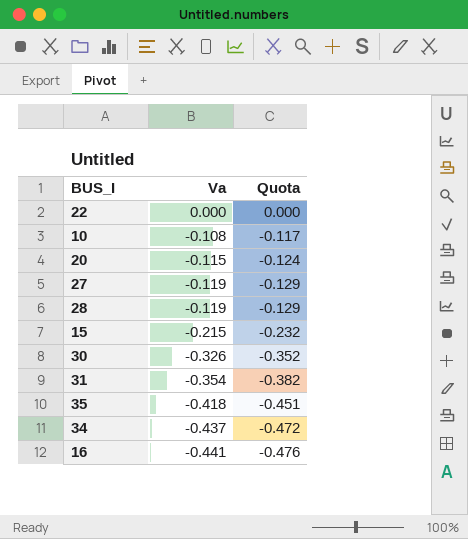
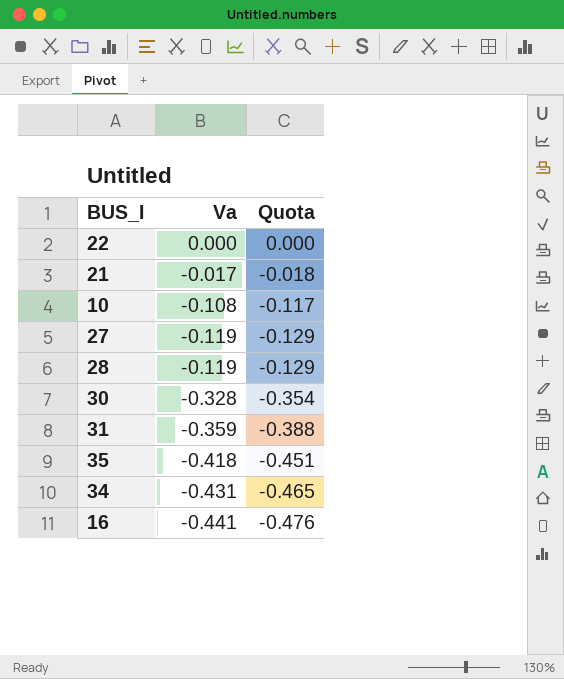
row 20: -0.115 | -0.124 -> none
row 15: -0.215 | -0.232 -> none
row 21: none -> -0.017 | -0.018
30 | Va: -0.326 -> -0.328
30 | Quota: -0.352 -> -0.354
31 | Va: -0.354 -> -0.359
31 | Quota: -0.382 -> -0.388
34 | Va: -0.437 -> -0.431
34 | Quota: -0.472 -> -0.465

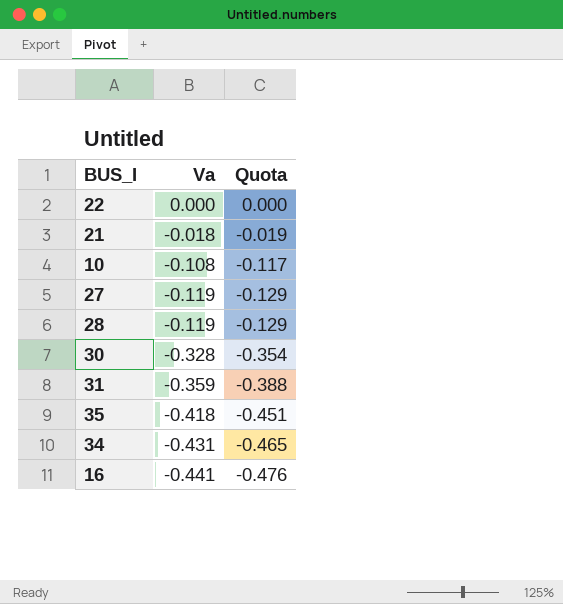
21 | Va: -0.017 -> -0.018
21 | Quota: -0.018 -> -0.019

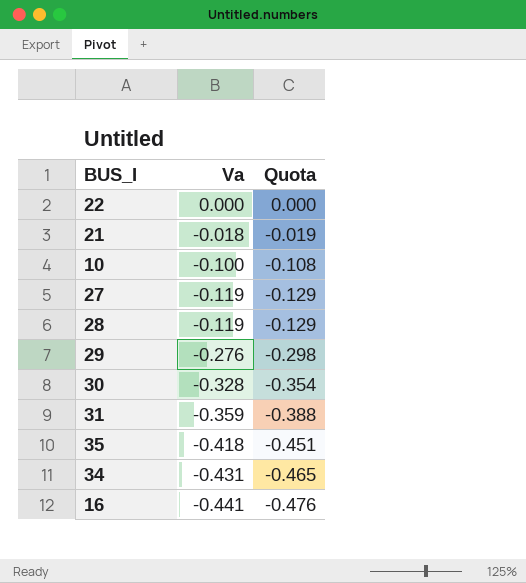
10 | Va: -0.108 -> -0.100
10 | Quota: -0.117 -> -0.108
row 29: none -> -0.276 | -0.298

